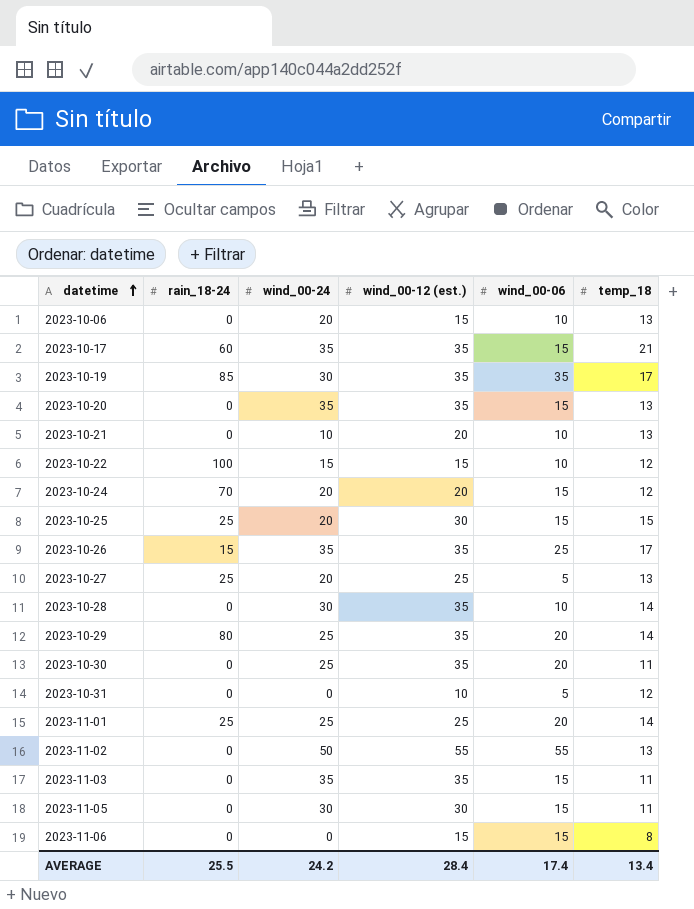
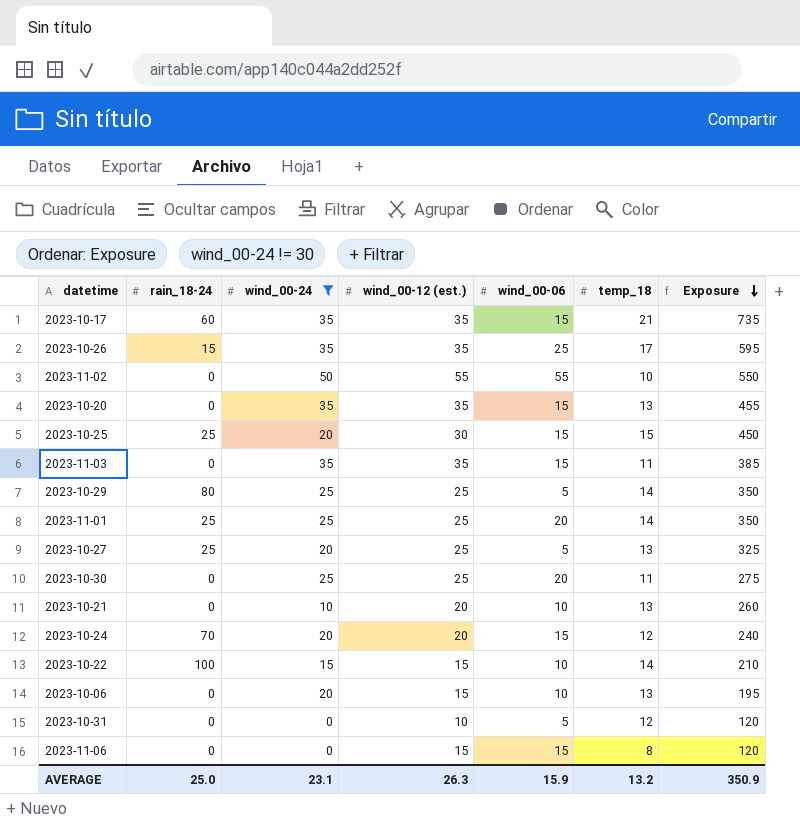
filter: none -> wind_00-24 != 30
row order: datetime ascending -> Exposure descending
column Exposure | formula: none -> [wind_00-12 (est.)] * [temp_18]
2023-11-02 | temp_18: 13 -> 10
2023-10-29 | wind_00-12 (est.): 35 -> 25
2023-10-29 | wind_00-06: 20 -> 5
2023-10-30 | wind_00-12 (est.): 35 -> 25
2023-10-22 | temp_18: 12 -> 14
AVERAGE | rain_18-24: 25.5 -> 25.0
AVERAGE | wind_00-24: 24.2 -> 23.1
AVERAGE | wind_00-12 (est.): 28.4 -> 26.3
AVERAGE | wind_00-06: 17.4 -> 15.9
AVERAGE | temp_18: 13.4 -> 13.2

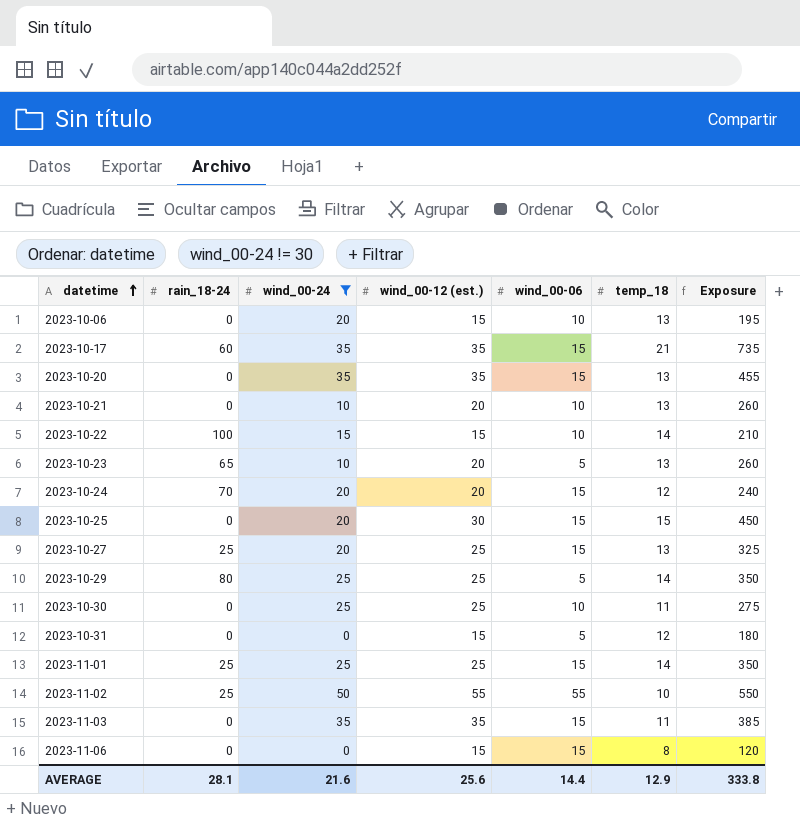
row order: Exposure descending -> datetime ascending
row 2023-10-26: 15 | 35 | 35 | 25 | 17 | 595 -> none
row 2023-10-23: none -> 65 | 10 | 20 | 5 | 13 | 260
2023-10-25 | rain_18-24: 25 -> 0
2023-10-27 | wind_00-06: 5 -> 15
2023-10-30 | wind_00-06: 20 -> 10
2023-10-31 | wind_00-12 (est.): 10 -> 15
2023-10-31 | Exposure: 120 -> 180
2023-11-01 | wind_00-06: 20 -> 15
2023-11-02 | rain_18-24: 0 -> 25
AVERAGE | rain_18-24: 25.0 -> 28.1
AVERAGE | wind_00-24: 23.1 -> 21.6
AVERAGE | wind_00-12 (est.): 26.3 -> 25.6
AVERAGE | wind_00-06: 15.9 -> 14.4
AVERAGE | temp_18: 13.2 -> 12.9
AVERAGE | Exposure: 350.9 -> 333.8

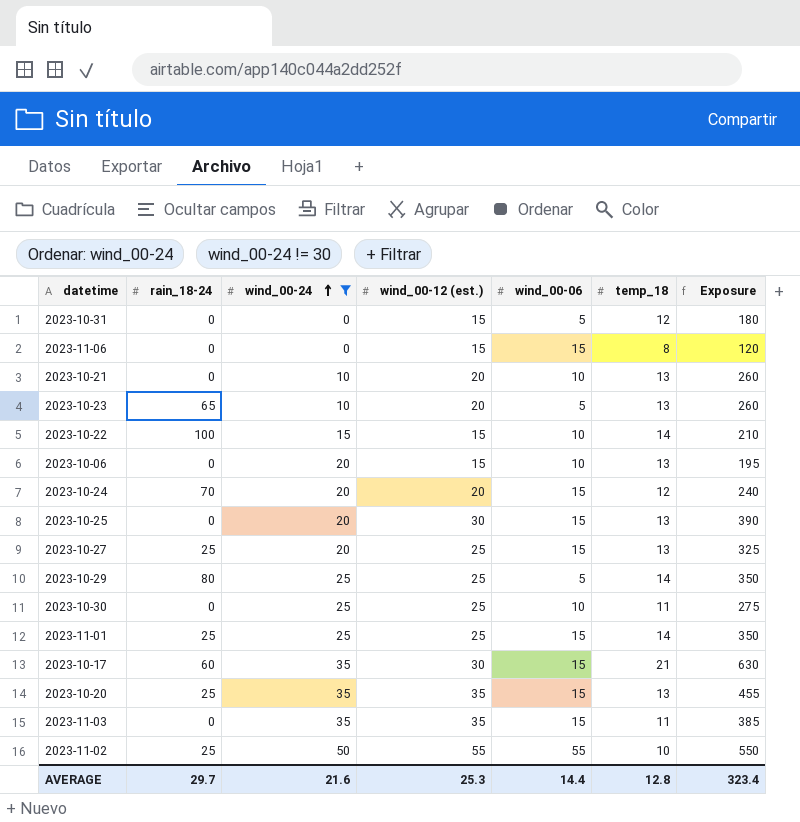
row order: datetime ascending -> wind_00-24 ascending
2023-10-25 | temp_18: 15 -> 13
2023-10-25 | Exposure: 450 -> 390
2023-10-17 | wind_00-12 (est.): 35 -> 30
2023-10-17 | Exposure: 735 -> 630
2023-10-20 | rain_18-24: 0 -> 25
AVERAGE | rain_18-24: 28.1 -> 29.7
AVERAGE | wind_00-12 (est.): 25.6 -> 25.3
AVERAGE | temp_18: 12.9 -> 12.8
AVERAGE | Exposure: 333.8 -> 323.4

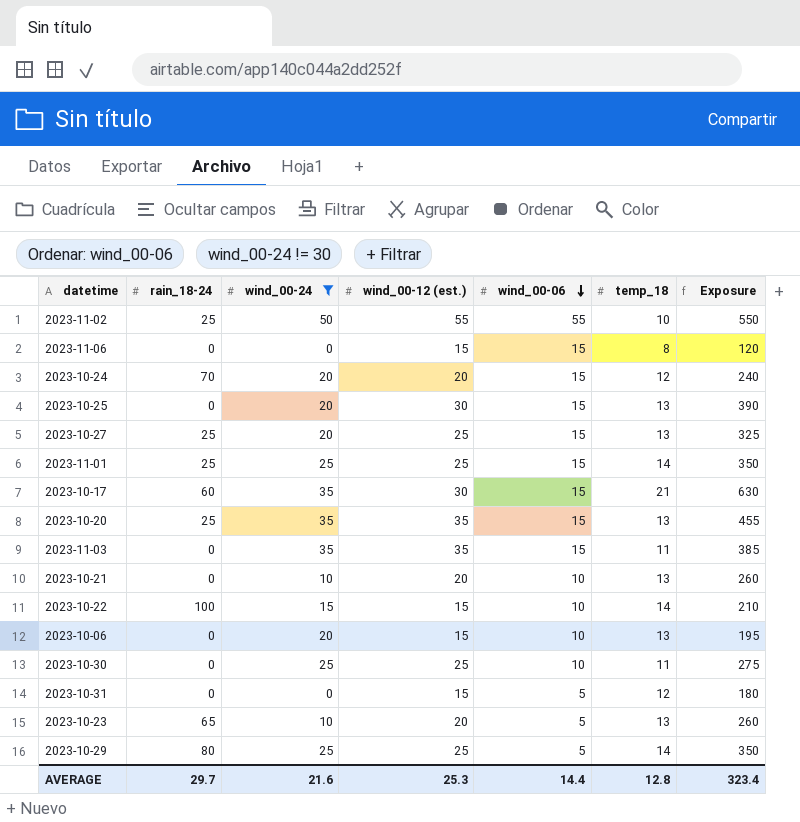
row order: wind_00-24 ascending -> wind_00-06 descending

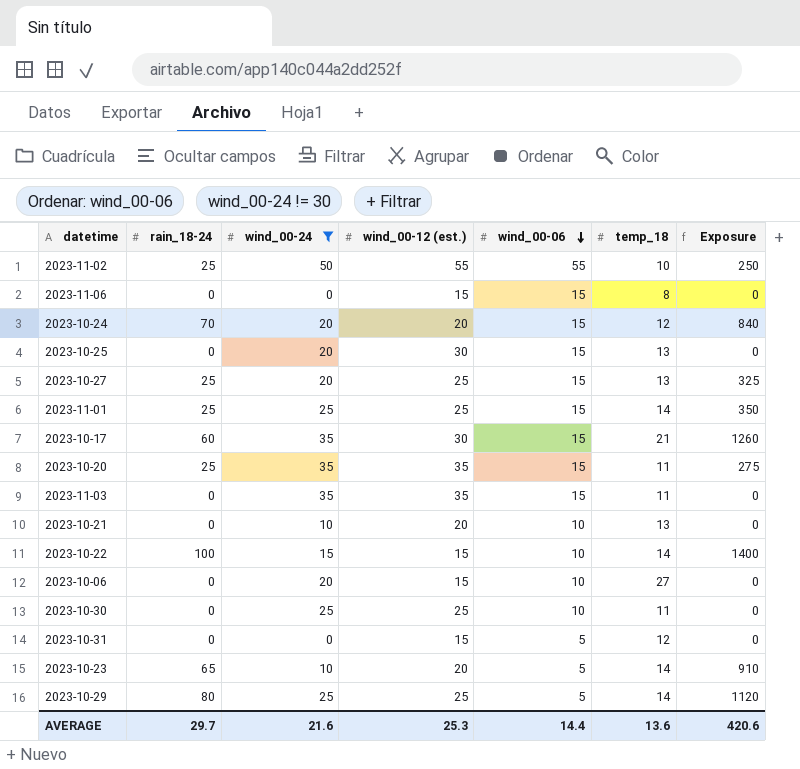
column Exposure | formula: [wind_00-12 (est.)] * [temp_18] -> [rain_18-24] * [temp_18]
2023-10-20 | temp_18: 13 -> 11
2023-10-06 | temp_18: 13 -> 27
2023-10-23 | temp_18: 13 -> 14
AVERAGE | temp_18: 12.8 -> 13.6
AVERAGE | Exposure: 323.4 -> 420.6

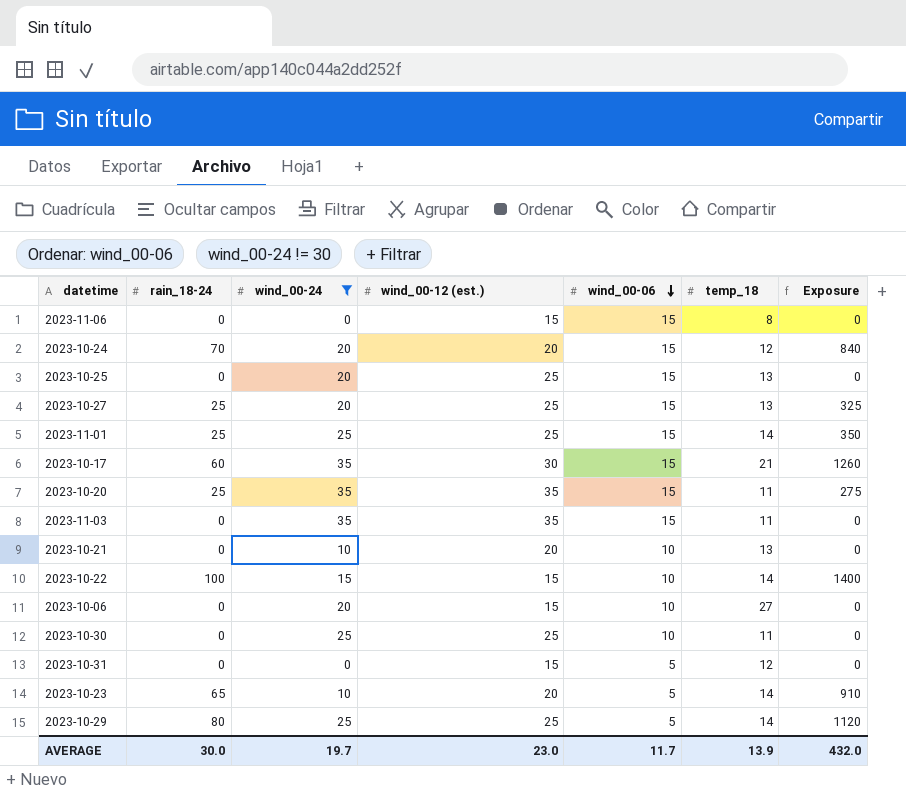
row 2023-11-02: 25 | 50 | 55 | 55 | 10 | 250 -> none
2023-10-25 | wind_00-12 (est.): 30 -> 25
AVERAGE | rain_18-24: 29.7 -> 30.0
AVERAGE | wind_00-24: 21.6 -> 19.7
AVERAGE | wind_00-12 (est.): 25.3 -> 23.0
AVERAGE | wind_00-06: 14.4 -> 11.7
AVERAGE | temp_18: 13.6 -> 13.9
AVERAGE | Exposure: 420.6 -> 432.0

